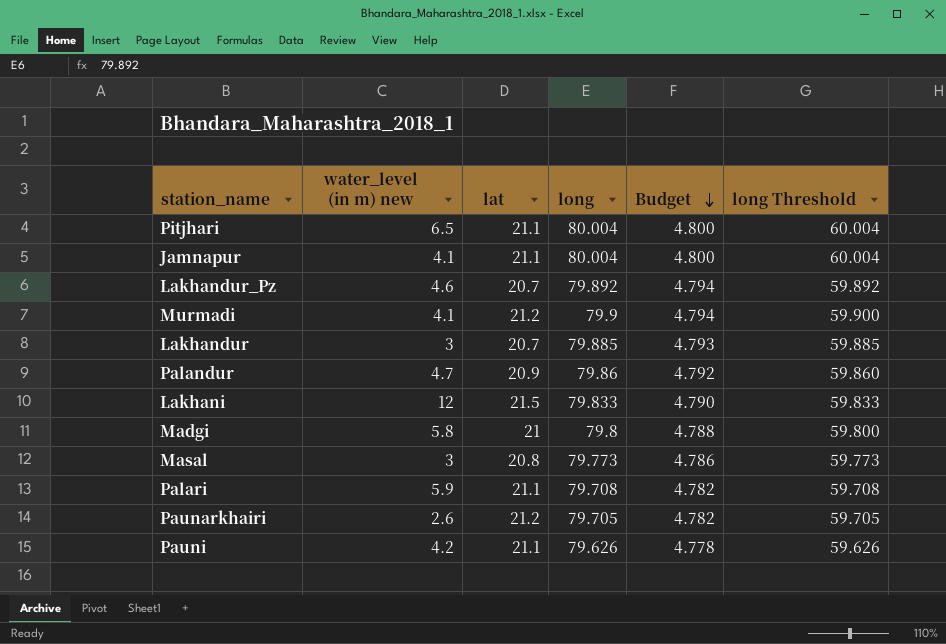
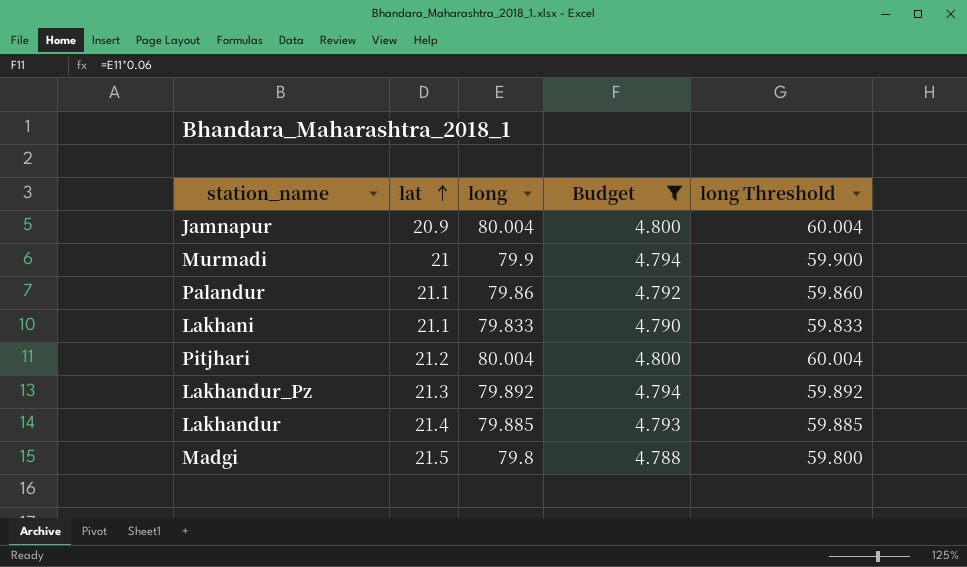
filter: none -> Budget >= 4.788
row order: Budget descending -> lat ascending
column water_level (in m) new | position: 2 -> none
Jamnapur | lat: 21.1 -> 20.9
Murmadi | lat: 21.2 -> 21
Palandur | lat: 20.9 -> 21.1
Lakhani | lat: 21.5 -> 21.1
Pitjhari | lat: 21.1 -> 21.2
Lakhandur_Pz | lat: 20.7 -> 21.3
Lakhandur | lat: 20.7 -> 21.4
Madgi | lat: 21 -> 21.5

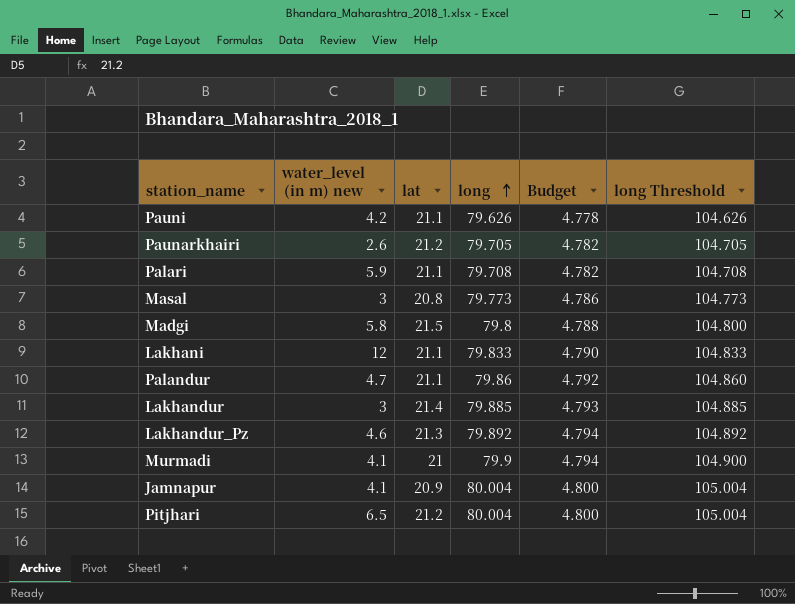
filter: Budget >= 4.788 -> none
row order: lat ascending -> long ascending
column water_level (in m) new | position: none -> 2
column long Threshold | formula: [long] - 20 -> [long] + 25

